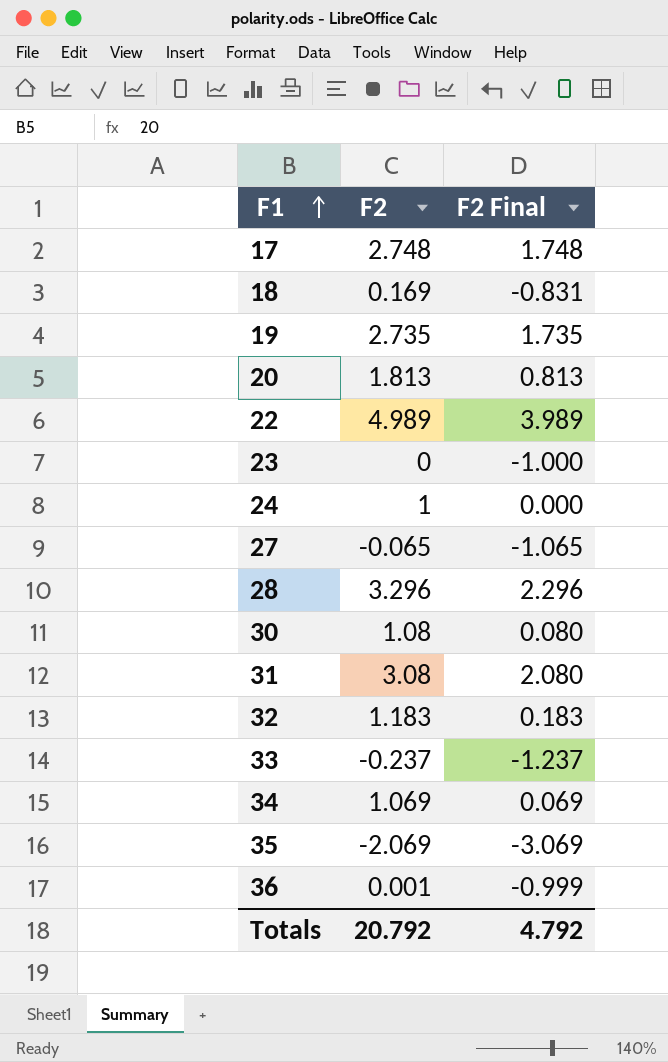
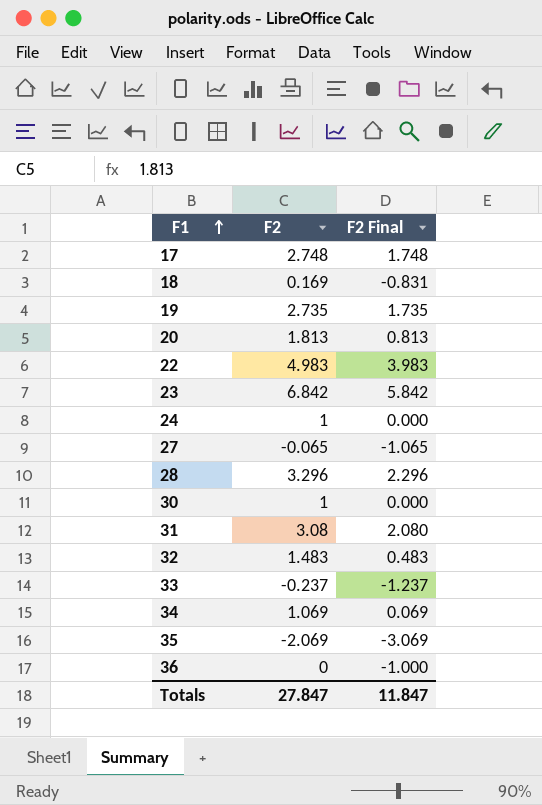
22 | F2: 4.989 -> 4.983
22 | F2 Final: 3.989 -> 3.983
23 | F2: 0 -> 6.842
23 | F2 Final: -1.000 -> 5.842
30 | F2: 1.08 -> 1
30 | F2 Final: 0.080 -> 0.000
32 | F2: 1.183 -> 1.483
32 | F2 Final: 0.183 -> 0.483
36 | F2: 0.001 -> 0
36 | F2 Final: -0.999 -> -1.000
Totals | F2: 20.792 -> 27.847
Totals | F2 Final: 4.792 -> 11.847

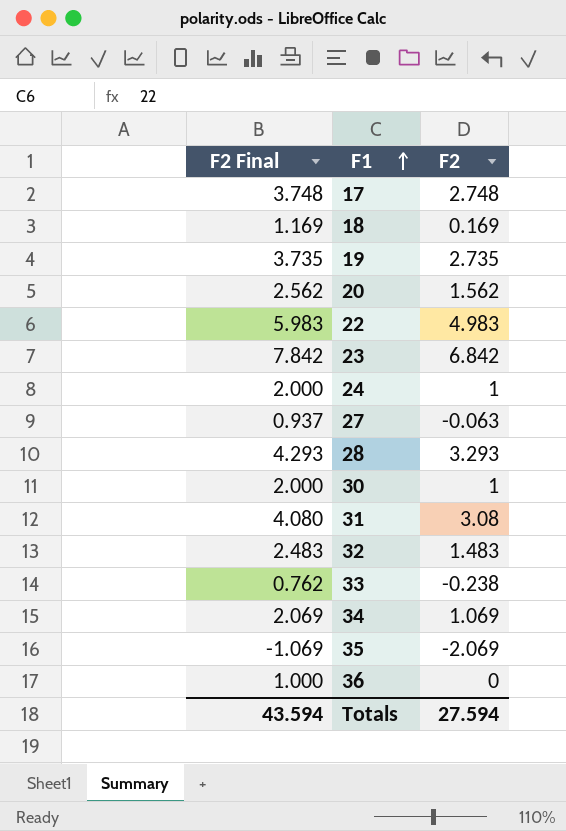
column F2 Final | formula: [F2] - 1 -> [F2] + 1
column F2 Final | position: 3 -> 1
20 | F2: 1.813 -> 1.562
27 | F2: -0.065 -> -0.063
28 | F2: 3.296 -> 3.293
33 | F2: -0.237 -> -0.238
Totals | F2 Final: 11.847 -> 43.594
Totals | F2: 27.847 -> 27.594

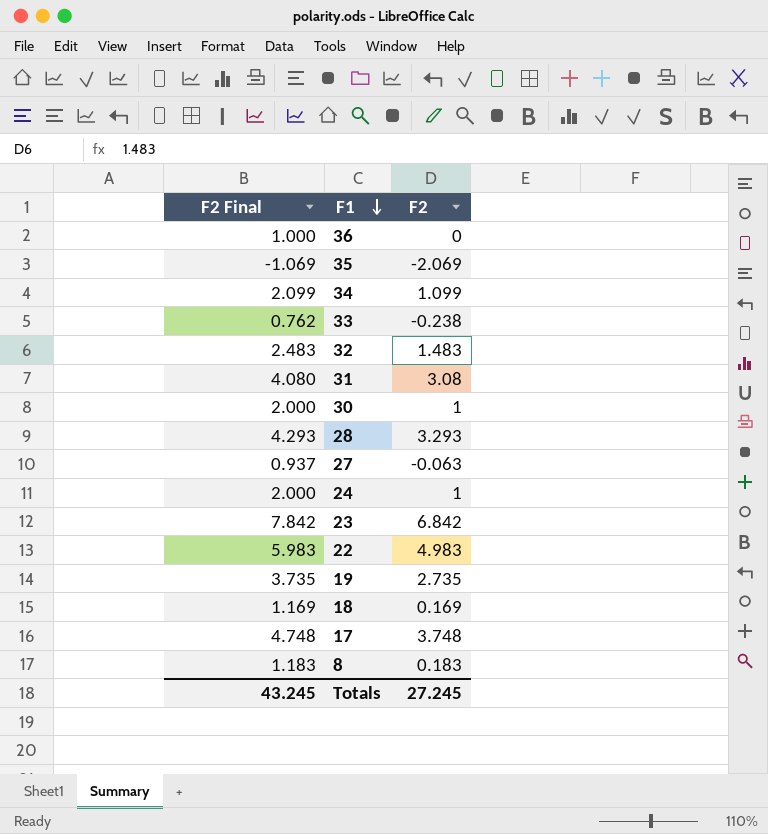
row order: F1 ascending -> F1 descending
row 20: 2.562 | 1.562 -> none
34 | F2 Final: 2.069 -> 2.099
34 | F2: 1.069 -> 1.099
17 | F2 Final: 3.748 -> 4.748
17 | F2: 2.748 -> 3.748
row 8: none -> 1.183 | 0.183
Totals | F2 Final: 43.594 -> 43.245
Totals | F2: 27.594 -> 27.245

